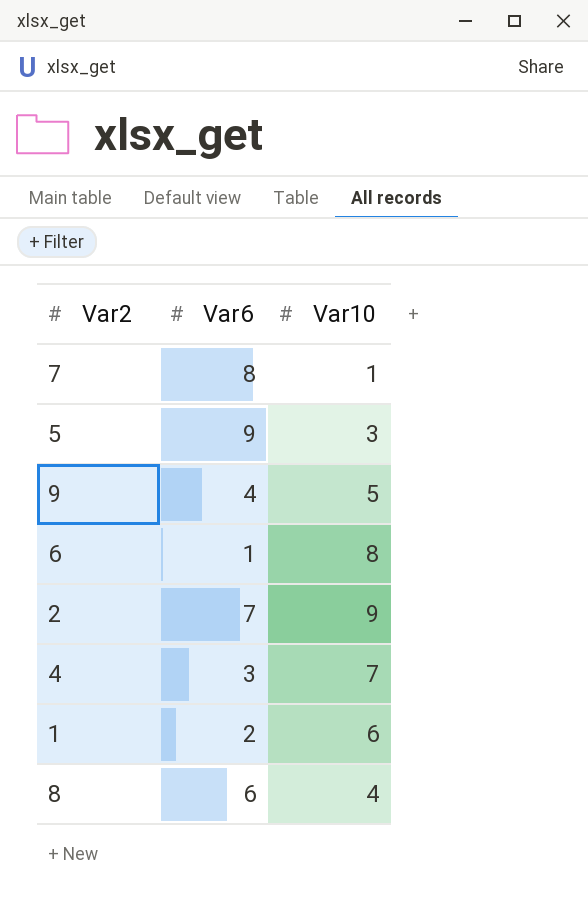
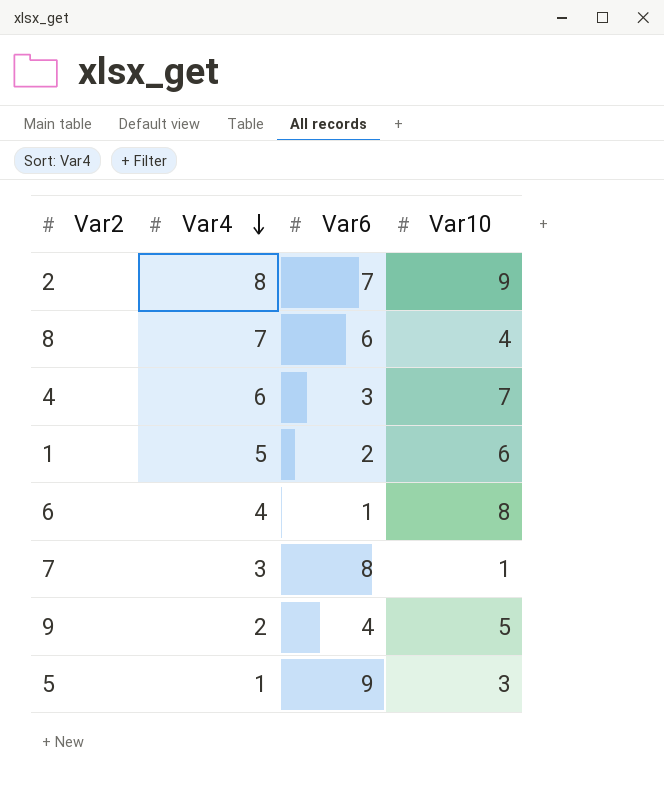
row order: none -> Var4 descending
column Var4 | position: none -> 2

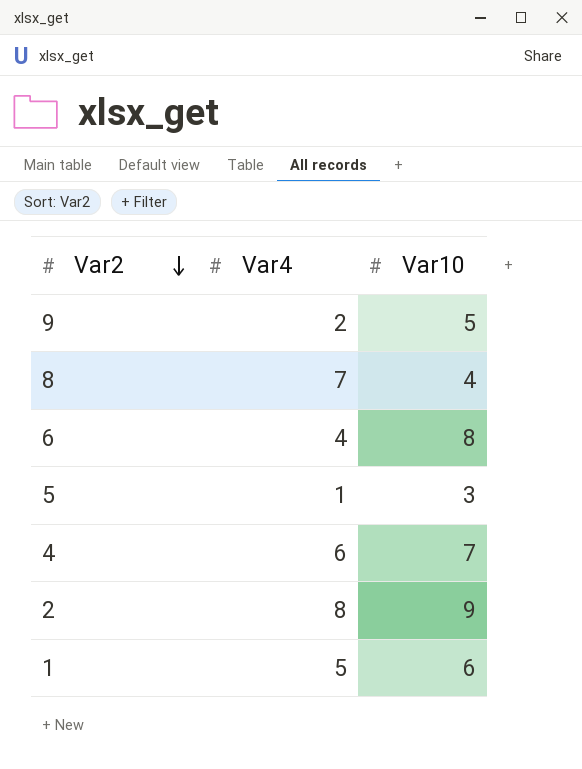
row order: Var4 descending -> Var2 descending
column Var6 | position: 3 -> none
row 7: 3 | 8 | 1 -> none

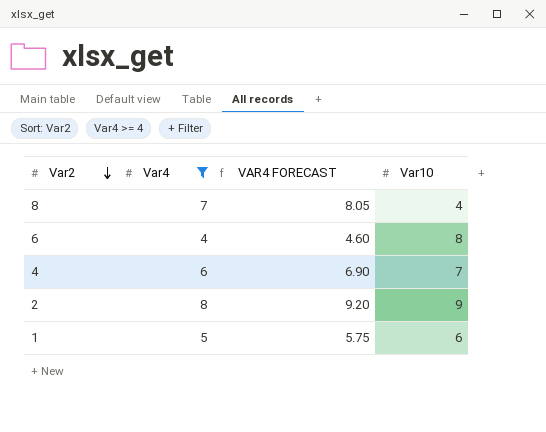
filter: none -> Var4 >= 4
column VAR4 FORECAST | formula: none -> [Var4] * 1.15

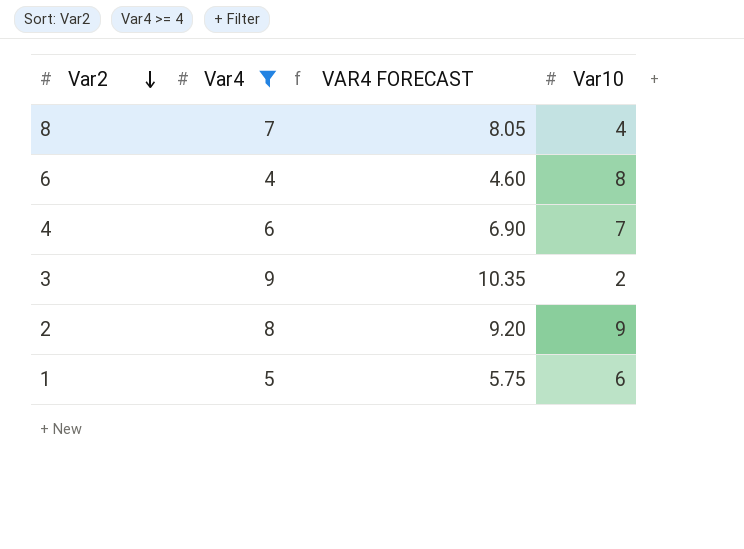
row 3: none -> 9 | 10.35 | 2

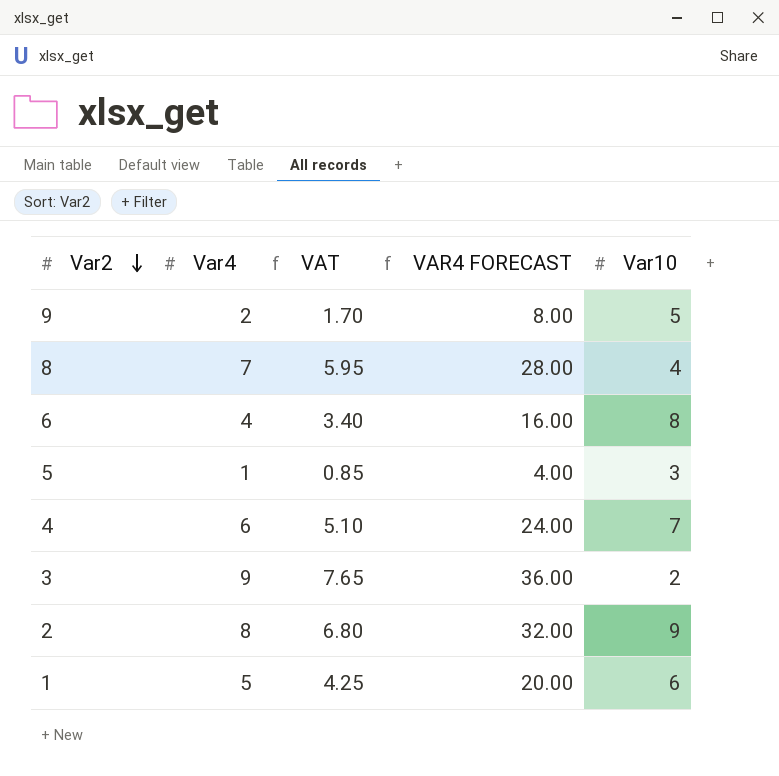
filter: Var4 >= 4 -> none
column VAT | formula: none -> [Var4] * 0.85
column VAR4 FORECAST | formula: [Var4] * 1.15 -> [Var4] * 4

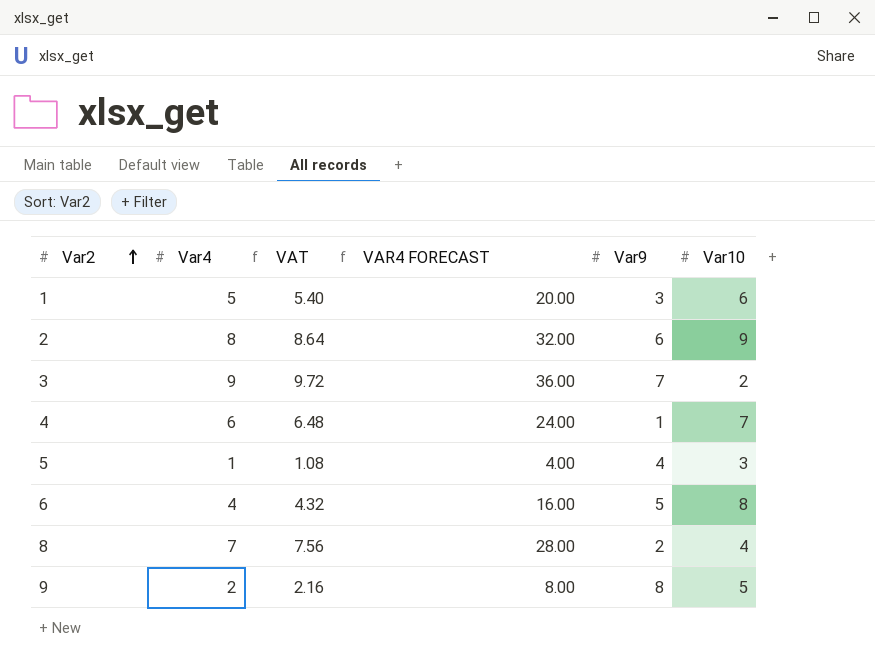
row order: Var2 descending -> Var2 ascending
column VAT | formula: [Var4] * 0.85 -> [Var4] * 1.08
column Var9 | position: none -> 5

